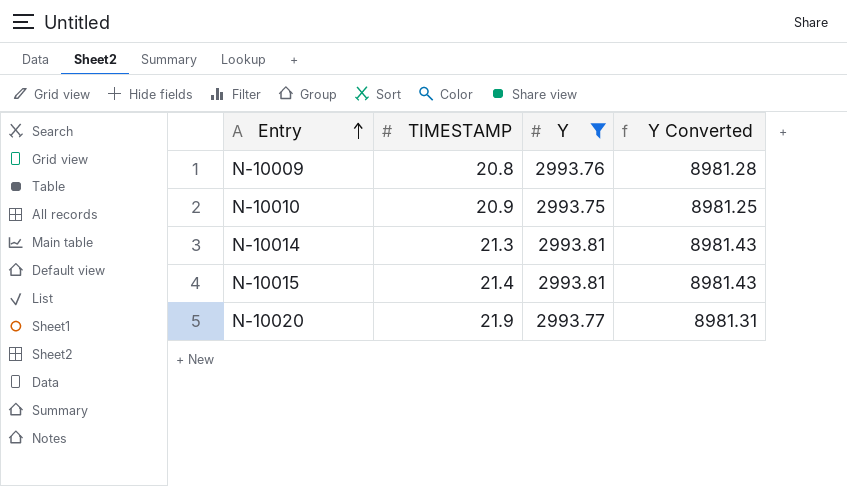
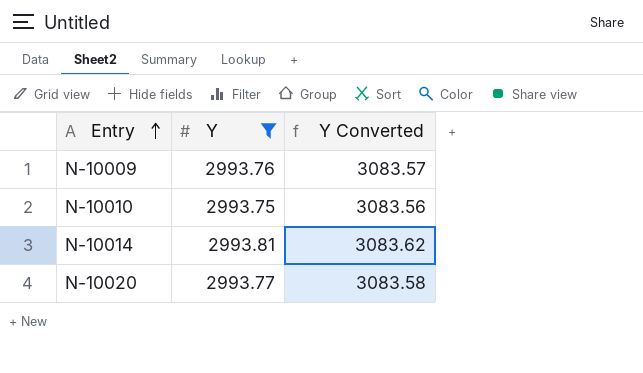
column TIMESTAMP | position: 2 -> none
column Y Converted | formula: [Y] * 3 -> [Y] * 1.03
row N-10015: 21.4 | 2993.81 | 8981.43 -> none

